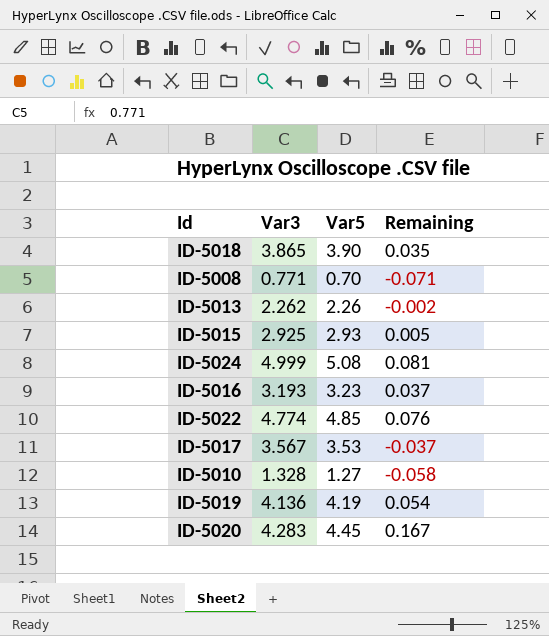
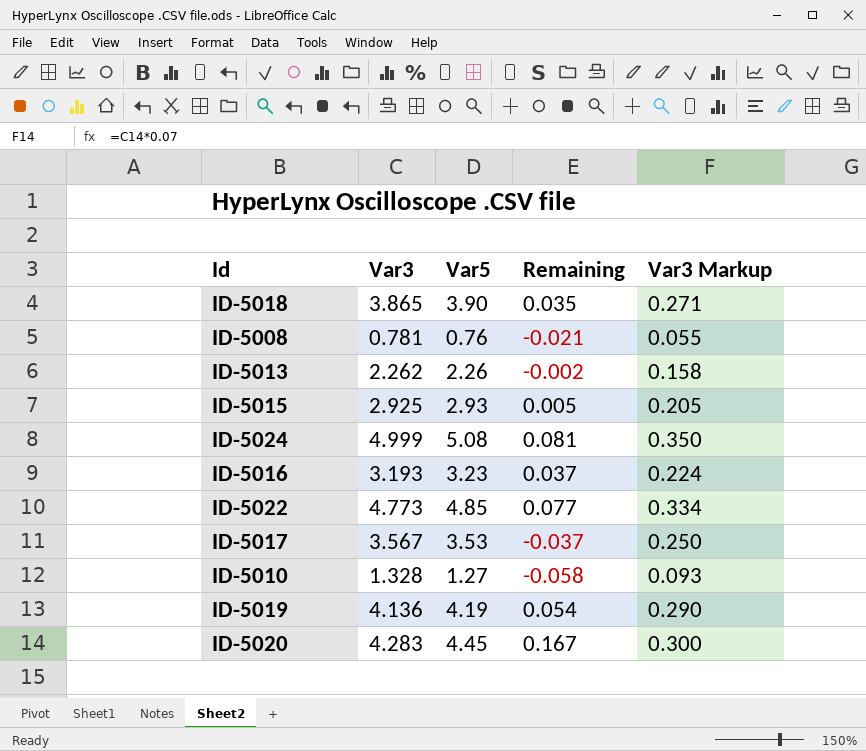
column Var3 Markup | formula: none -> [Var3] * 0.07
ID-5008 | Var3: 0.771 -> 0.781
ID-5008 | Var5: 0.70 -> 0.76
ID-5008 | Remaining: -0.071 -> -0.021
ID-5022 | Var3: 4.774 -> 4.773
ID-5022 | Remaining: 0.076 -> 0.077

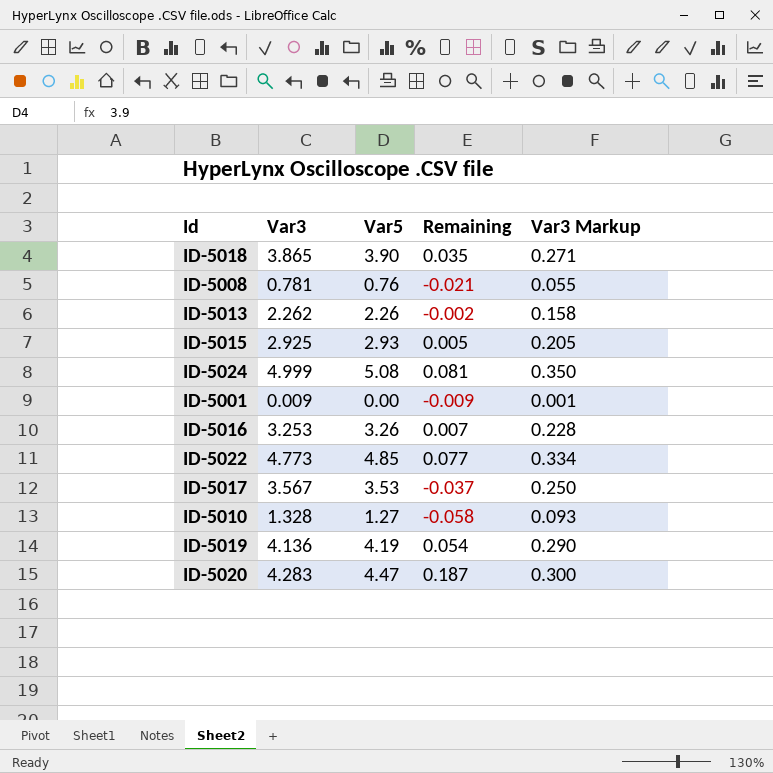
row ID-5001: none -> 0.009 | 0.00 | -0.009 | 0.001
ID-5016 | Var3: 3.193 -> 3.253
ID-5016 | Var5: 3.23 -> 3.26
ID-5016 | Remaining: 0.037 -> 0.007
ID-5016 | Var3 Markup: 0.224 -> 0.228
ID-5020 | Var5: 4.45 -> 4.47
ID-5020 | Remaining: 0.167 -> 0.187

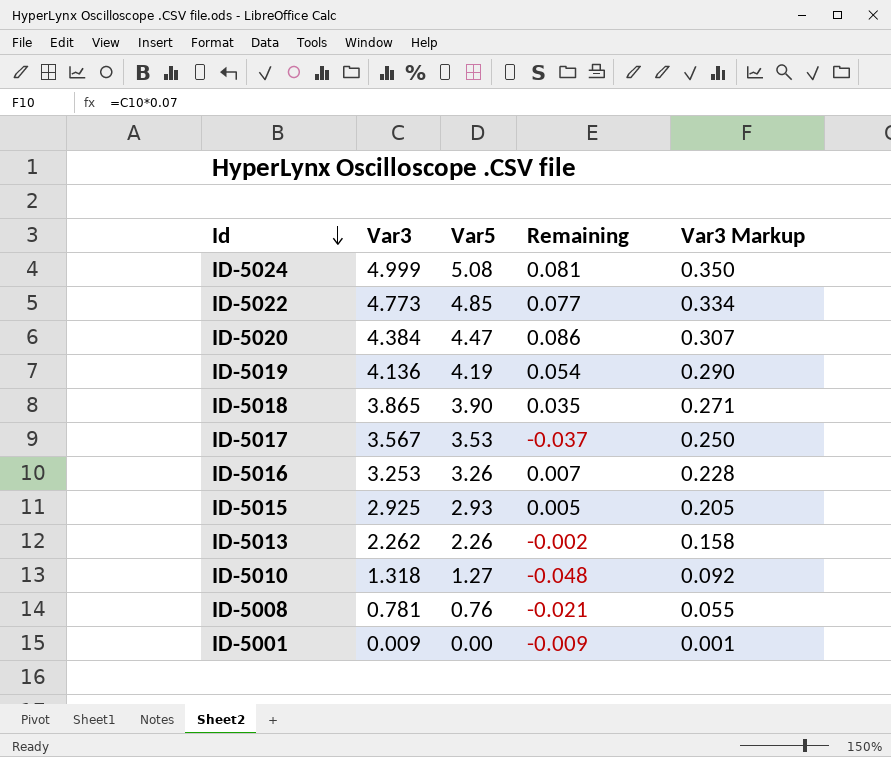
row order: none -> Id descending
ID-5020 | Var3: 4.283 -> 4.384
ID-5020 | Remaining: 0.187 -> 0.086
ID-5020 | Var3 Markup: 0.300 -> 0.307
ID-5010 | Var3: 1.328 -> 1.318
ID-5010 | Remaining: -0.058 -> -0.048
ID-5010 | Var3 Markup: 0.093 -> 0.092

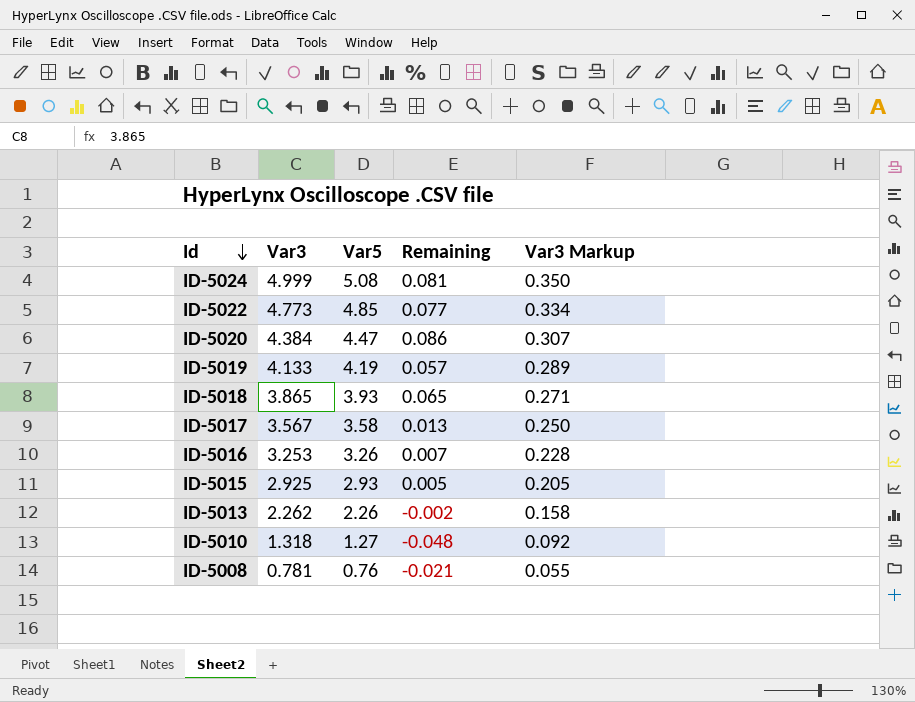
row ID-5001: 0.009 | 0.00 | -0.009 | 0.001 -> none
ID-5019 | Var3: 4.136 -> 4.133
ID-5019 | Remaining: 0.054 -> 0.057
ID-5019 | Var3 Markup: 0.290 -> 0.289
ID-5018 | Var5: 3.90 -> 3.93
ID-5018 | Remaining: 0.035 -> 0.065
ID-5017 | Var5: 3.53 -> 3.58
ID-5017 | Remaining: -0.037 -> 0.013

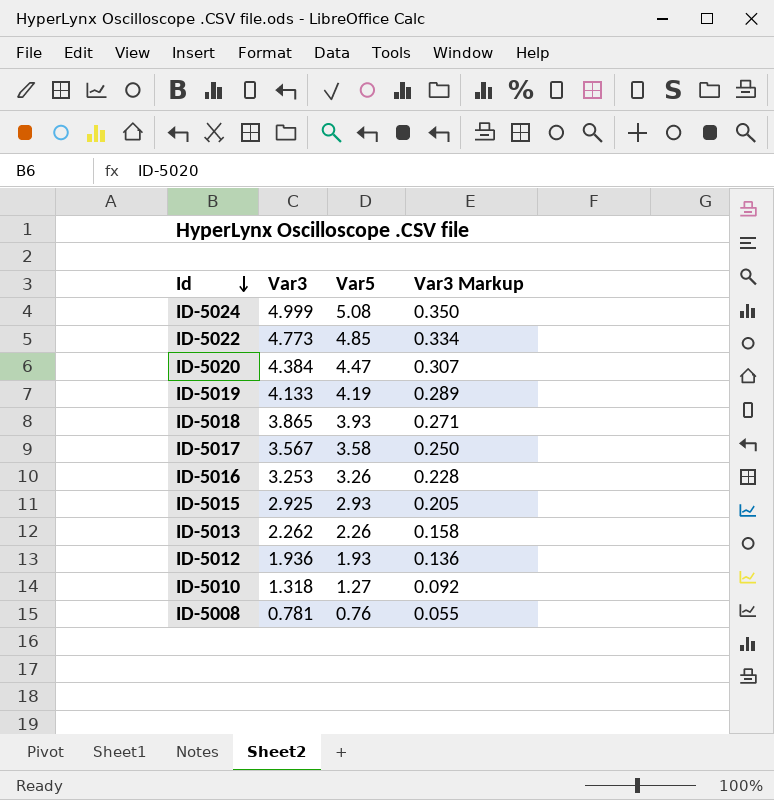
column Remaining | formula: [Var5] - [Var3] -> none
row ID-5012: none -> 1.936 | 1.93 | 0.136

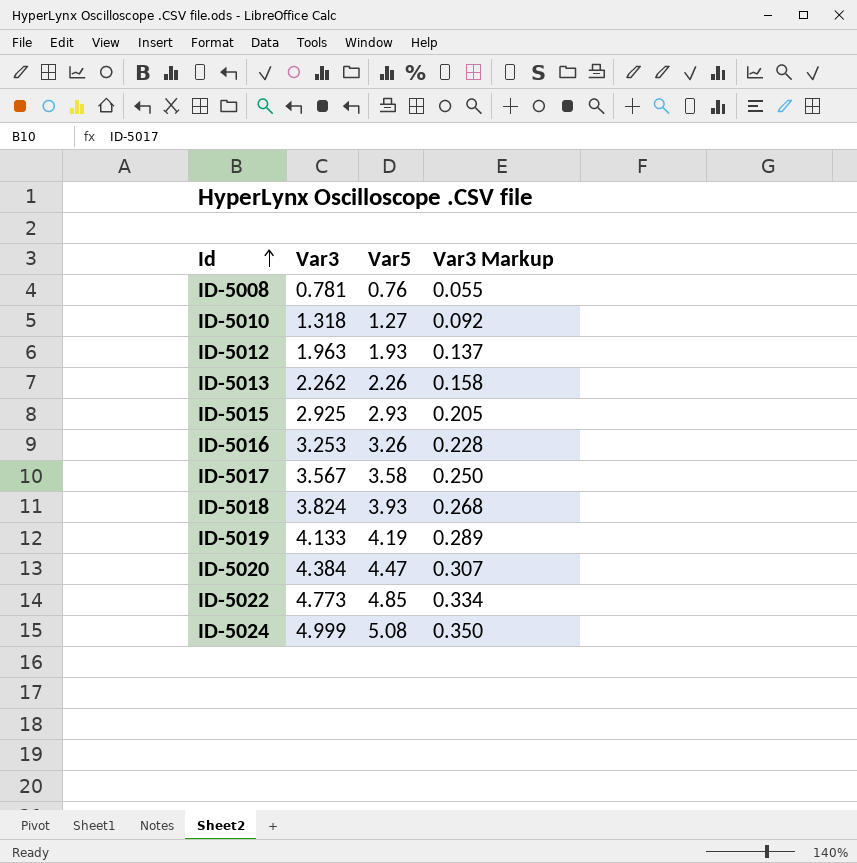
row order: Id descending -> Id ascending
ID-5012 | Var3: 1.936 -> 1.963
ID-5012 | Var3 Markup: 0.136 -> 0.137
ID-5018 | Var3: 3.865 -> 3.824
ID-5018 | Var3 Markup: 0.271 -> 0.268

